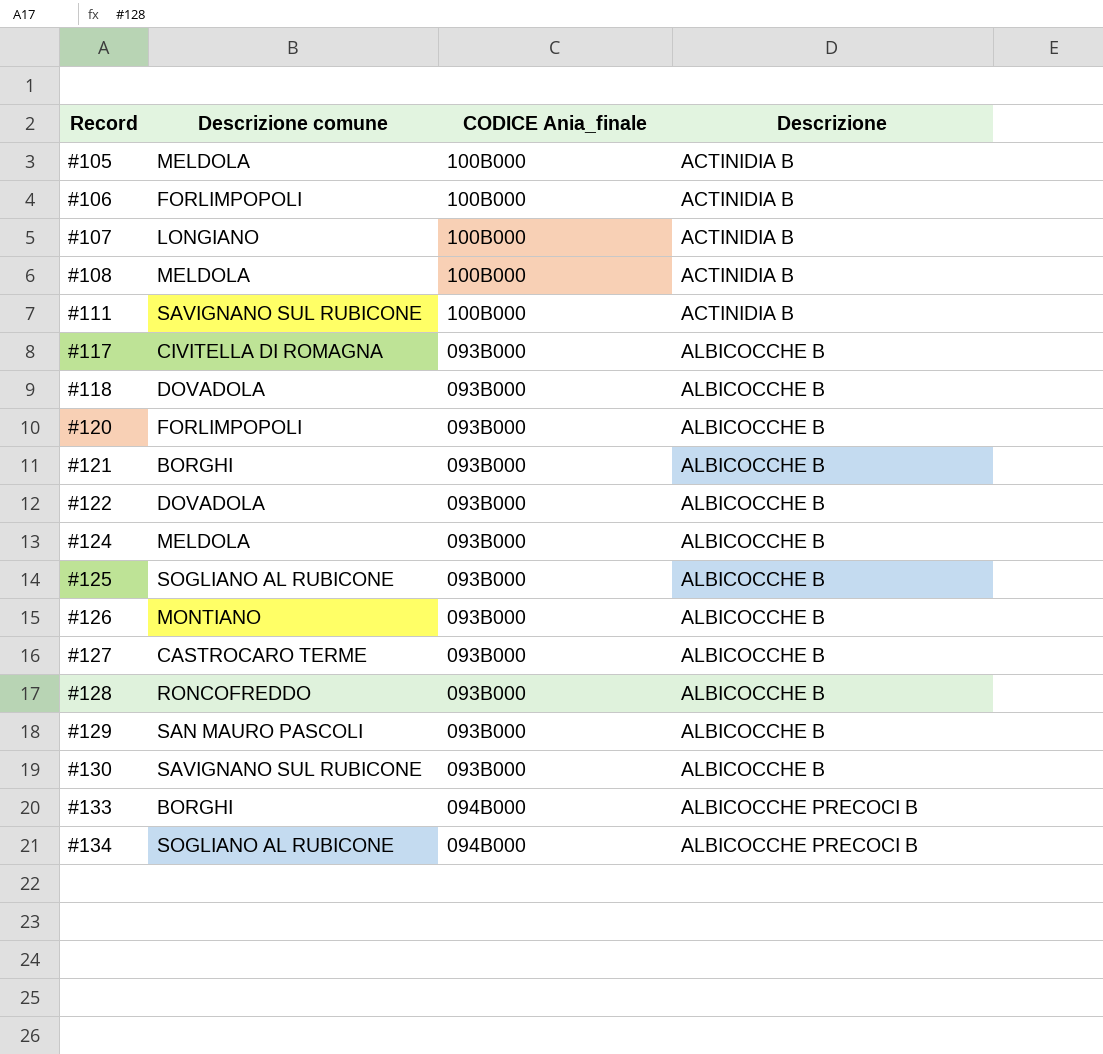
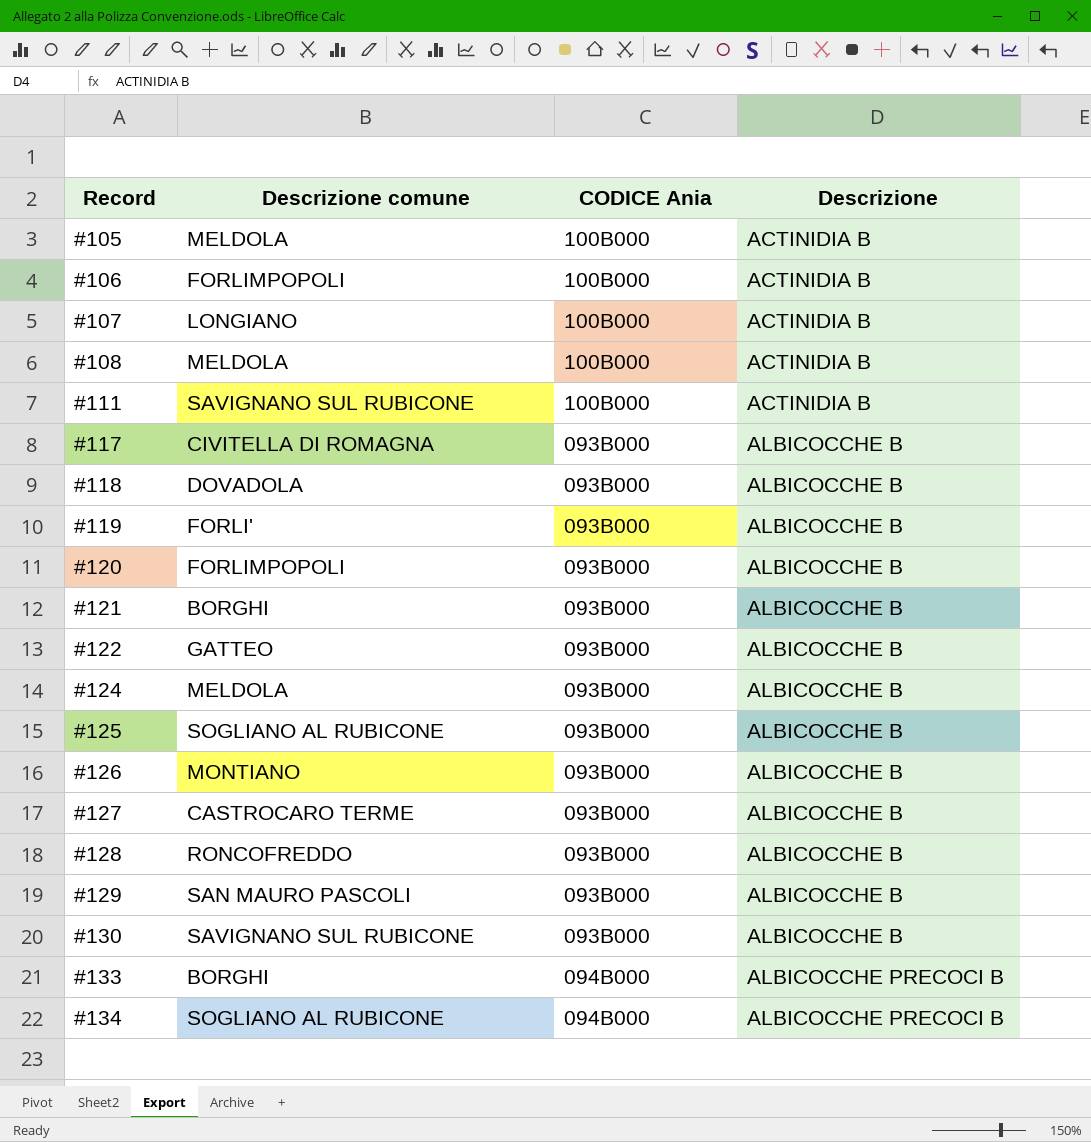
column name: CODICE Ania_finale -> CODICE Ania
row #119: none -> FORLI' | 093B000 | ALBICOCCHE B
#122 | Descrizione comune: DOVADOLA -> GATTEO

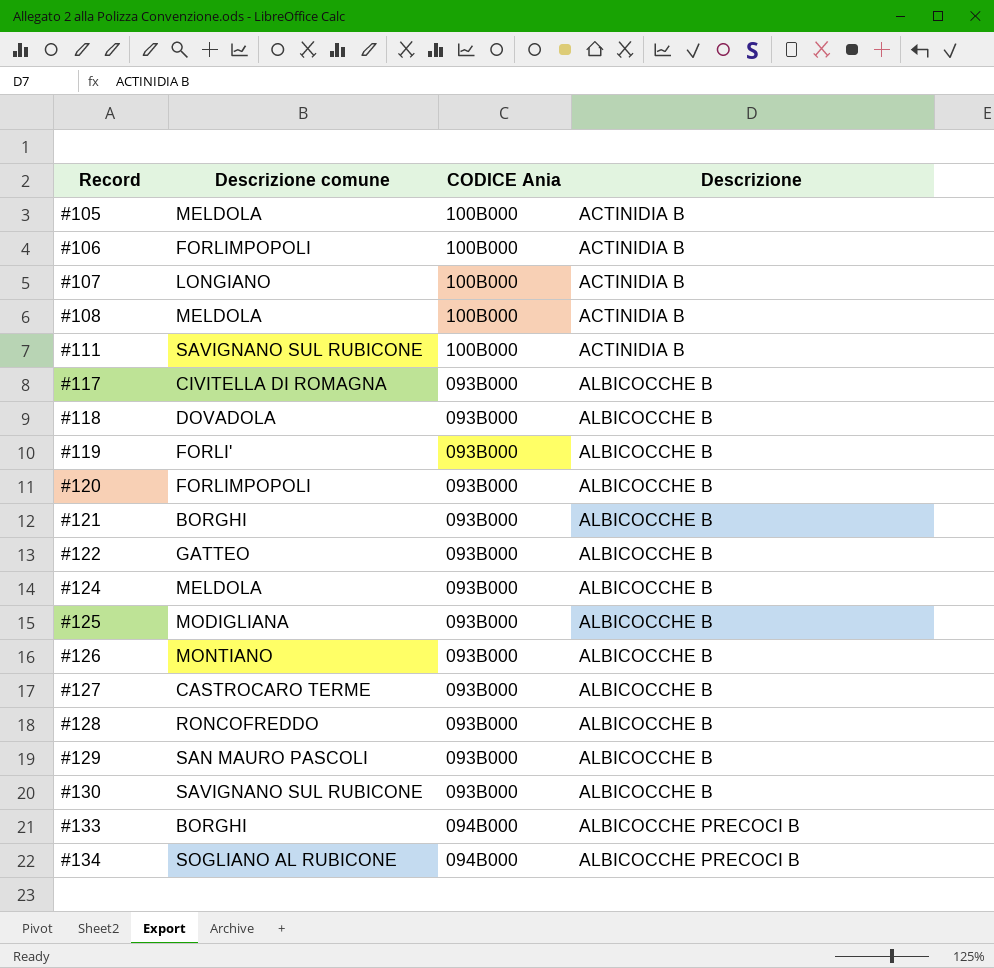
#125 | Descrizione comune: SOGLIANO AL RUBICONE -> MODIGLIANA

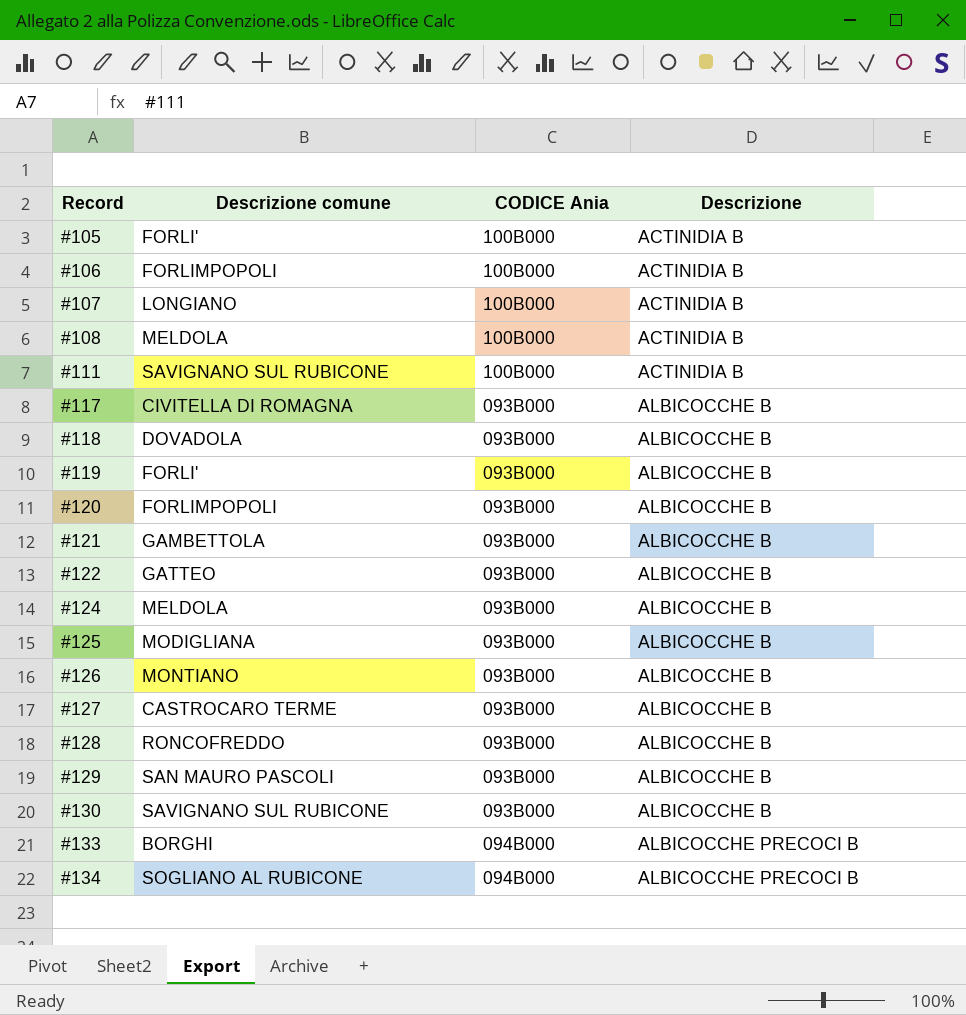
#105 | Descrizione comune: MELDOLA -> FORLI'
#121 | Descrizione comune: BORGHI -> GAMBETTOLA

